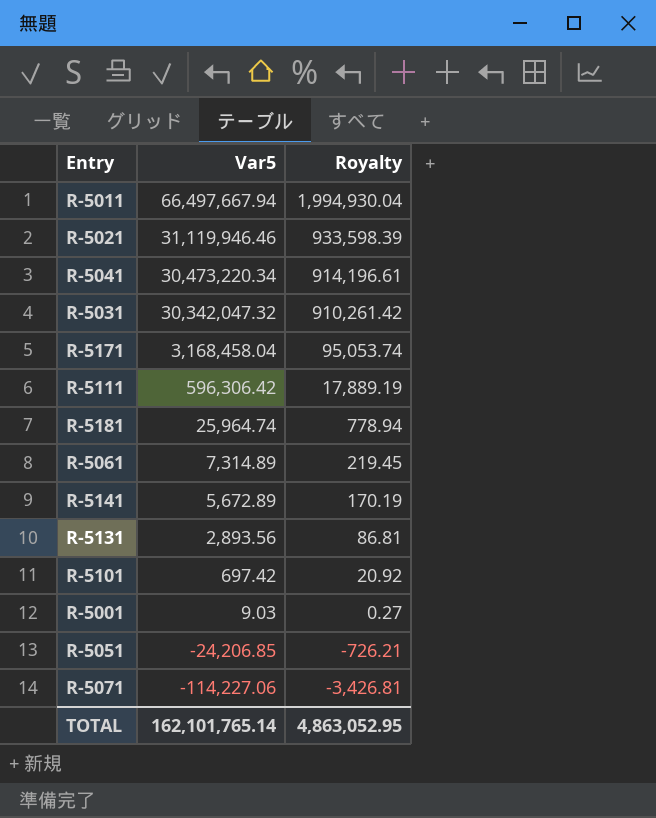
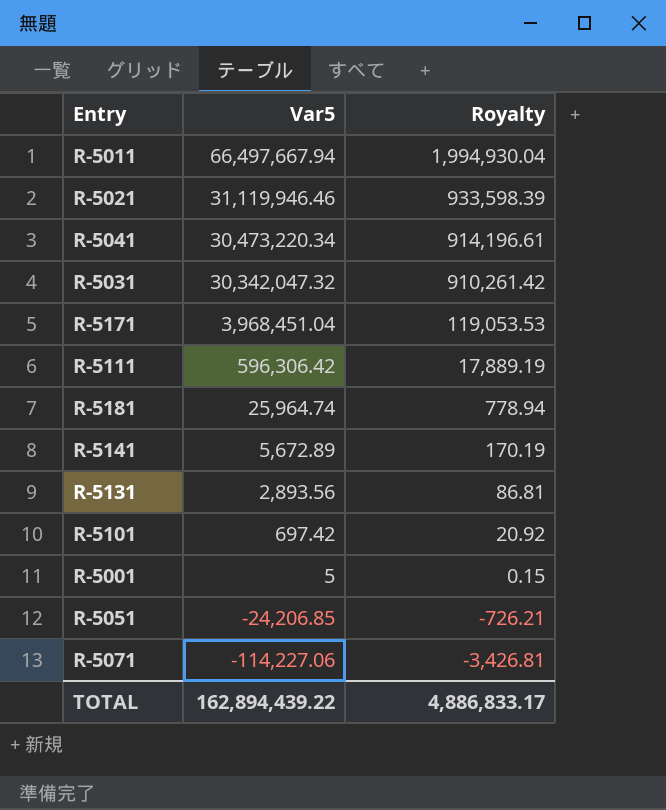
row R-5061: 7,314.89 | 219.45 -> none
R-5171 | Var5: 3,168,458.04 -> 3,968,451.04
R-5171 | Royalty: 95,053.74 -> 119,053.53
R-5001 | Var5: 9.03 -> 5
R-5001 | Royalty: 0.27 -> 0.15
TOTAL | Var5: 162,101,765.14 -> 162,894,439.22
TOTAL | Royalty: 4,863,052.95 -> 4,886,833.17

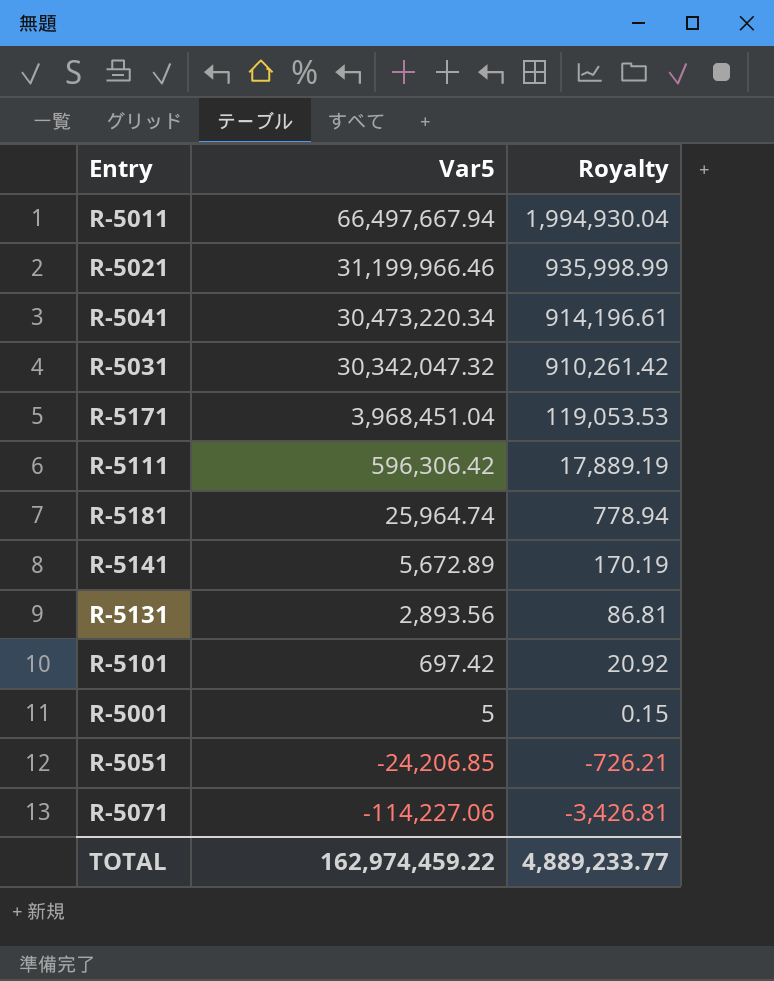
R-5021 | Var5: 31,119,946.46 -> 31,199,966.46
R-5021 | Royalty: 933,598.39 -> 935,998.99
TOTAL | Var5: 162,894,439.22 -> 162,974,459.22
TOTAL | Royalty: 4,886,833.17 -> 4,889,233.77

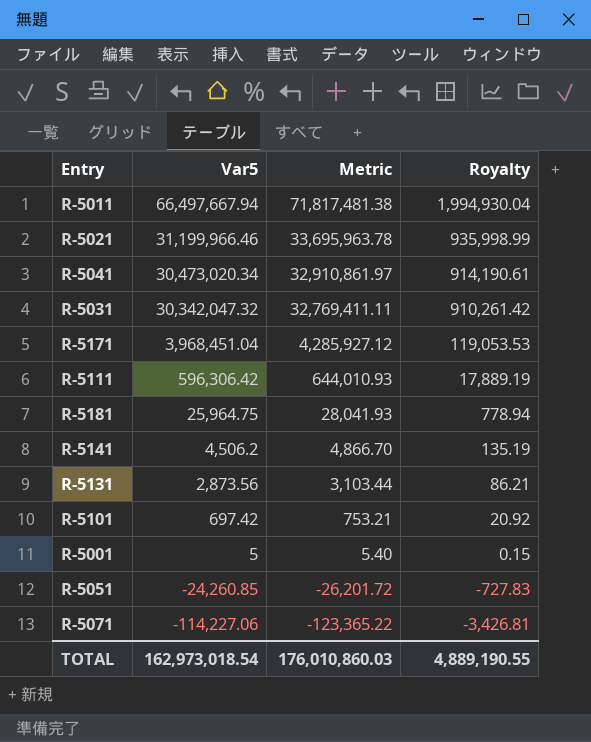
column Metric | formula: none -> [Var5] * 1.08
R-5041 | Var5: 30,473,220.34 -> 30,473,020.34
R-5041 | Royalty: 914,196.61 -> 914,190.61
R-5181 | Var5: 25,964.74 -> 25,964.75
R-5141 | Var5: 5,672.89 -> 4,506.2
R-5141 | Royalty: 170.19 -> 135.19
R-5131 | Var5: 2,893.56 -> 2,873.56
R-5131 | Royalty: 86.81 -> 86.21
R-5051 | Var5: -24,206.85 -> -24,260.85
R-5051 | Royalty: -726.21 -> -727.83
TOTAL | Var5: 162,974,459.22 -> 162,973,018.54
TOTAL | Royalty: 4,889,233.77 -> 4,889,190.55

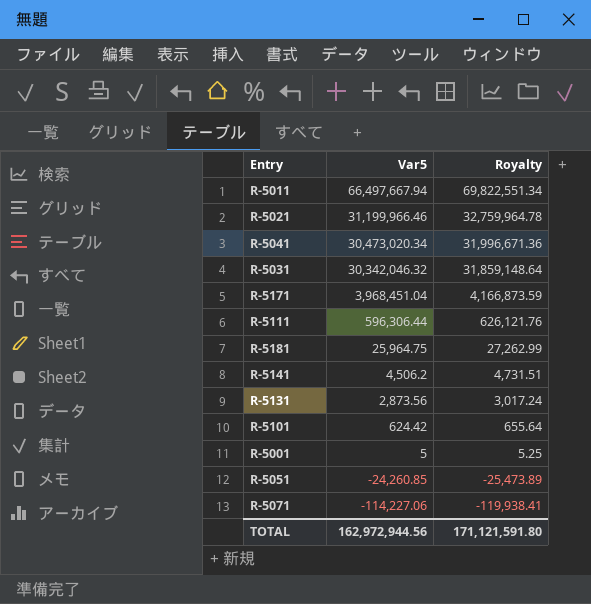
column Metric | formula: [Var5] * 1.08 -> none
column Royalty | formula: [Var5] * 0.03 -> [Var5] * 1.05
R-5031 | Var5: 30,342,047.32 -> 30,342,046.32
R-5111 | Var5: 596,306.42 -> 596,306.44
R-5101 | Var5: 697.42 -> 624.42
TOTAL | Var5: 162,973,018.54 -> 162,972,944.56
TOTAL | Royalty: 4,889,190.55 -> 171,121,591.80

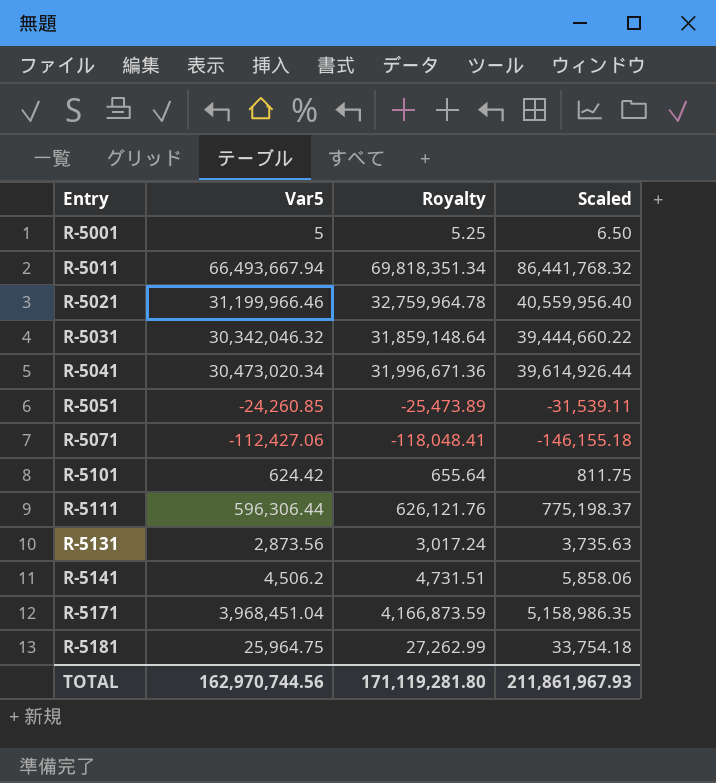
row order: Var5 descending -> Entry ascending
column Scaled | formula: none -> [Var5] * 1.3
R-5011 | Var5: 66,497,667.94 -> 66,493,667.94
R-5011 | Royalty: 69,822,551.34 -> 69,818,351.34
R-5071 | Var5: -114,227.06 -> -112,427.06
R-5071 | Royalty: -119,938.41 -> -118,048.41
TOTAL | Var5: 162,972,944.56 -> 162,970,744.56
TOTAL | Royalty: 171,121,591.80 -> 171,119,281.80

